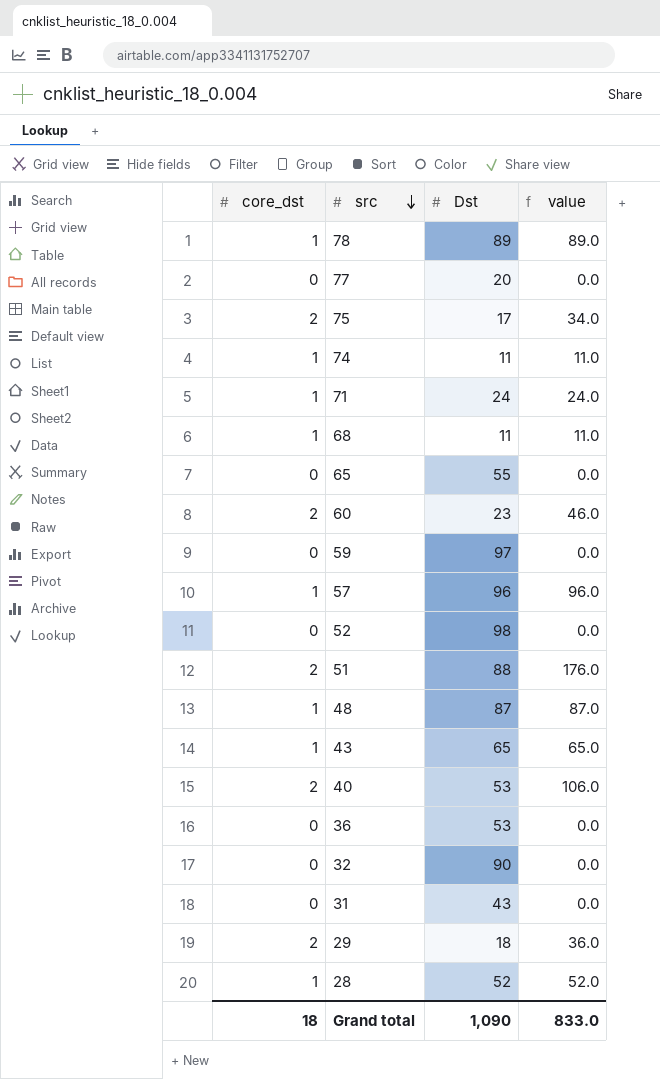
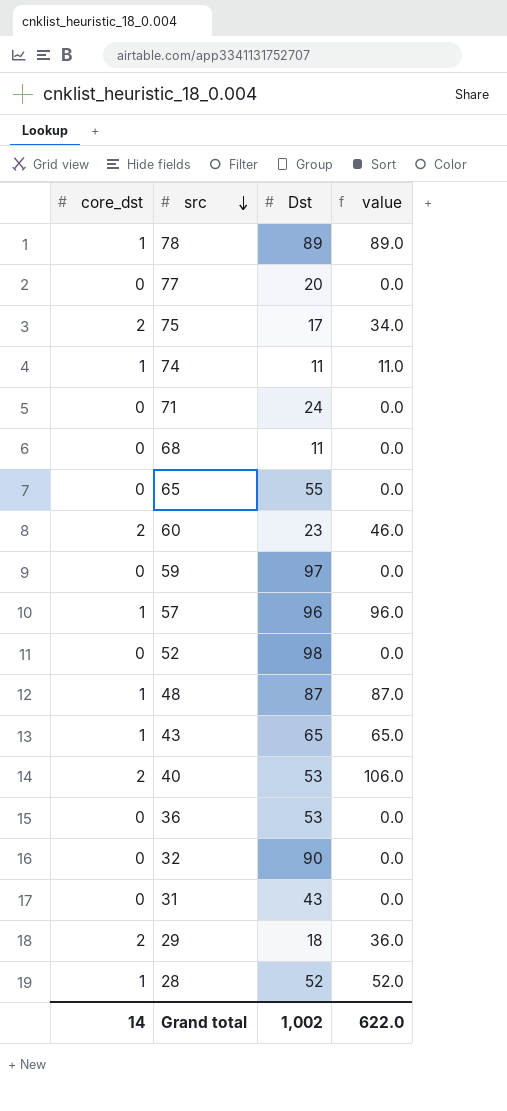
row 51: 2 | 88 | 176.0 -> none
71 | core_dst: 1 -> 0
71 | value: 24.0 -> 0.0
68 | core_dst: 1 -> 0
68 | value: 11.0 -> 0.0
Grand total | core_dst: 18 -> 14
Grand total | Dst: 1,090 -> 1,002
Grand total | value: 833.0 -> 622.0

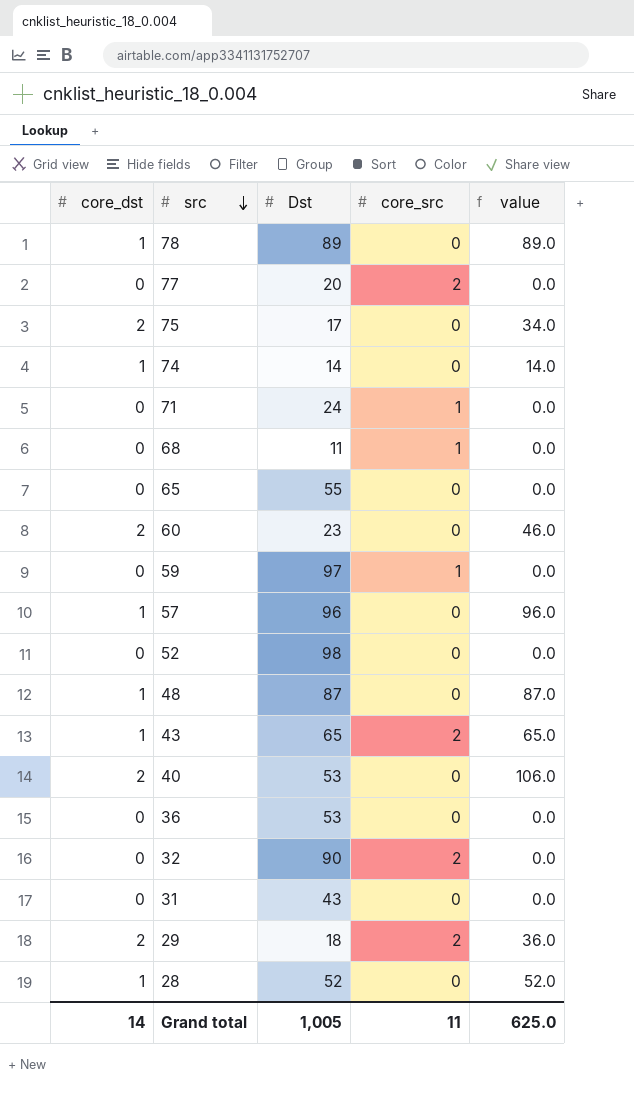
column core_src | position: none -> 4
74 | Dst: 11 -> 14
74 | value: 11.0 -> 14.0
Grand total | Dst: 1,002 -> 1,005
Grand total | value: 622.0 -> 625.0

